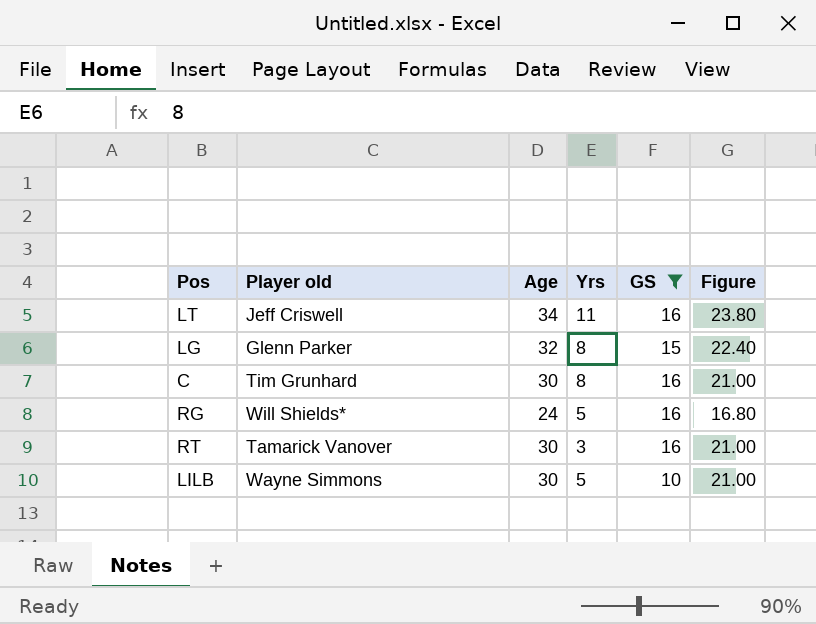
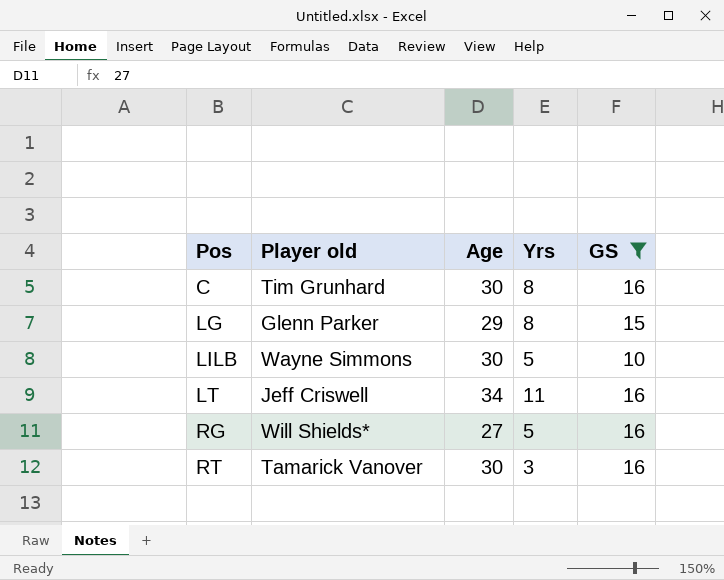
row order: none -> Pos ascending
column Figure | formula: [Age] * 0.7 -> none
LG | Age: 32 -> 29
RG | Age: 24 -> 27

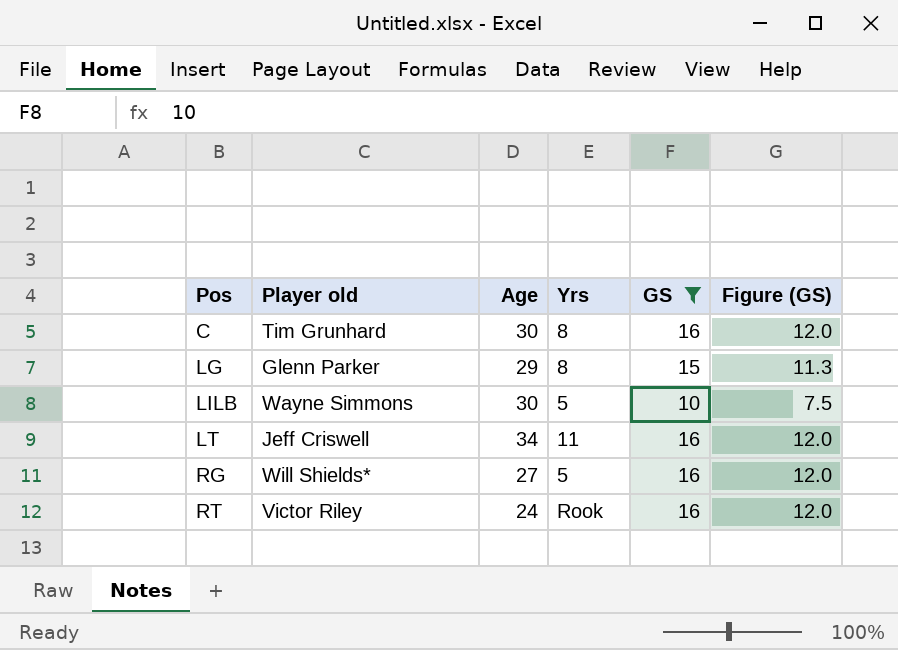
column Figure (GS) | formula: none -> [GS] * 0.75
RT | Player old: Tamarick Vanover -> Victor Riley
RT | Age: 30 -> 24
RT | Yrs: 3 -> Rook

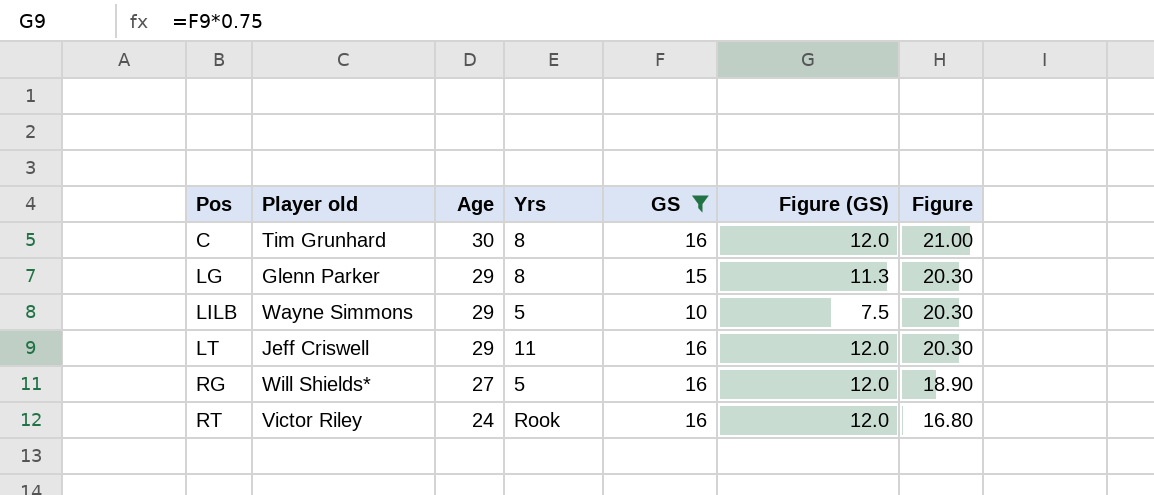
column Figure | formula: none -> [Age] * 0.7
LILB | Age: 30 -> 29
LT | Age: 34 -> 29

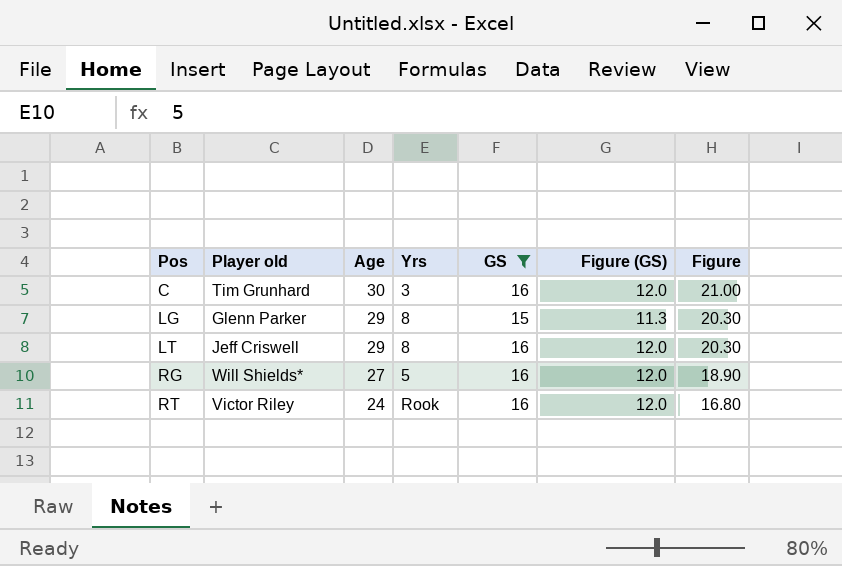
row LILB: Wayne Simmons | 29 | 5 | 10 | 7.5 | 20.30 -> none
C | Yrs: 8 -> 3
LT | Yrs: 11 -> 8

